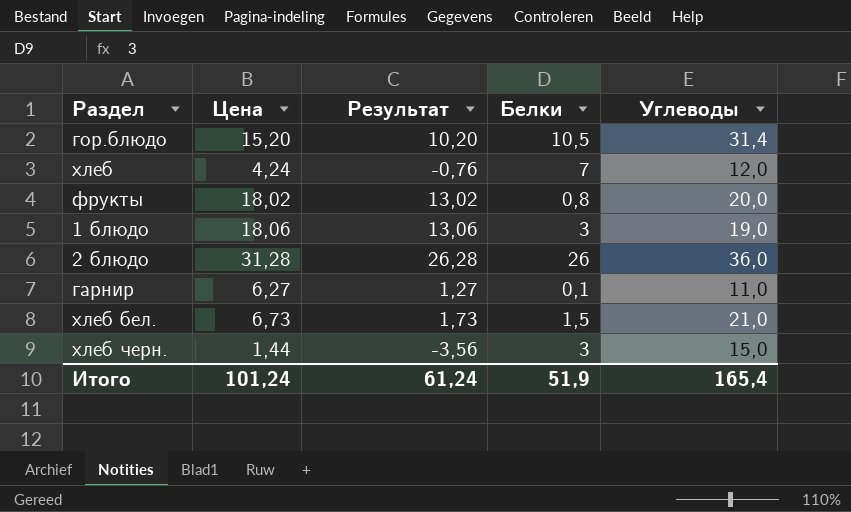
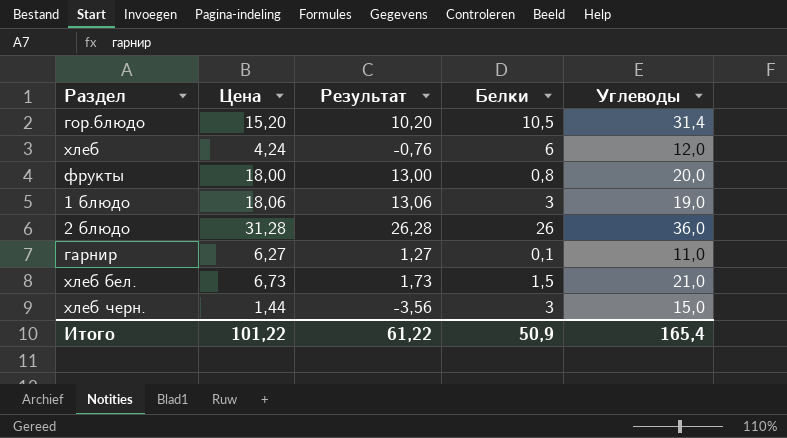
хлеб | Белки: 7 -> 6
фрукты | Цена: 18,02 -> 18,00
фрукты | Результат: 13,02 -> 13,00
Итого | Цена: 101,24 -> 101,22
Итого | Результат: 61,24 -> 61,22
Итого | Белки: 51,9 -> 50,9

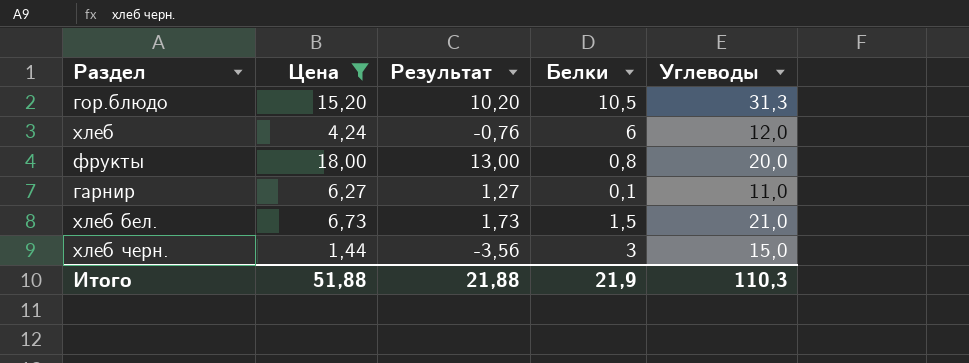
filter: none -> Цена <= 18,00
гор.блюдо | Углеводы: 31,4 -> 31,3
Итого | Цена: 101,22 -> 51,88
Итого | Результат: 61,22 -> 21,88
Итого | Белки: 50,9 -> 21,9
Итого | Углеводы: 165,4 -> 110,3

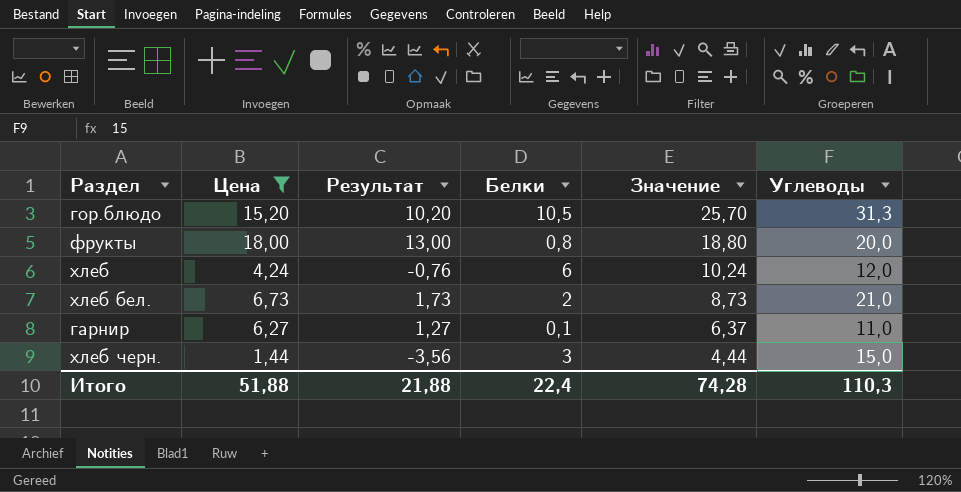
row order: none -> Значение descending
column Значение | formula: none -> [Цена] + [Белки]
хлеб бел. | Белки: 1,5 -> 2
Итого | Белки: 21,9 -> 22,4

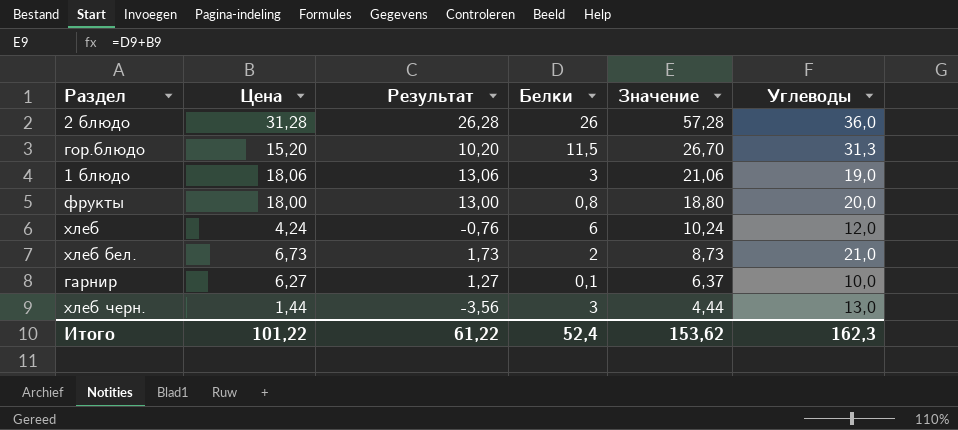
filter: Цена <= 18,00 -> none
гор.блюдо | Белки: 10,5 -> 11,5
гор.блюдо | Значение: 25,70 -> 26,70
гарнир | Углеводы: 11,0 -> 10,0
хлеб черн. | Углеводы: 15,0 -> 13,0
Итого | Цена: 51,88 -> 101,22
Итого | Результат: 21,88 -> 61,22
Итого | Белки: 22,4 -> 52,4
Итого | Значение: 74,28 -> 153,62
Итого | Углеводы: 110,3 -> 162,3

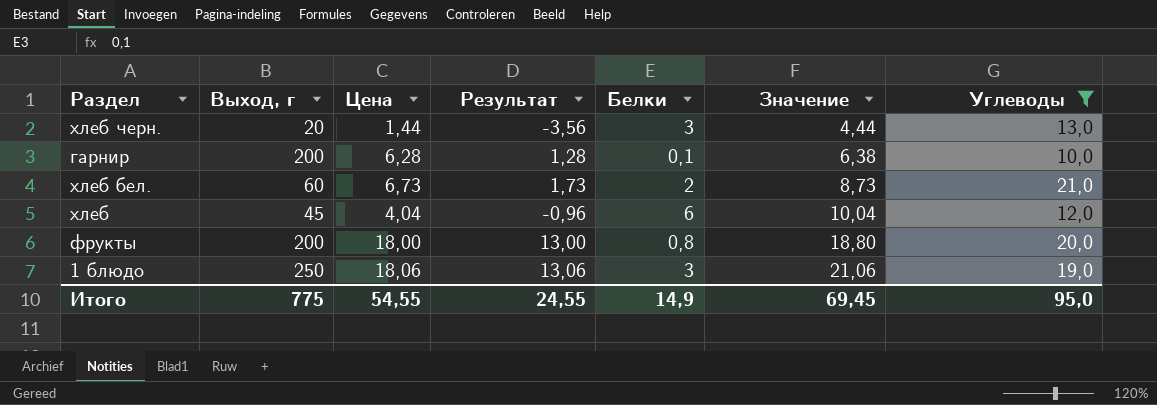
filter: none -> Углеводы <= 21,0
row order: Значение descending -> Значение ascending
column Выход, г | position: none -> 2
гарнир | Цена: 6,27 -> 6,28
гарнир | Результат: 1,27 -> 1,28
гарнир | Значение: 6,37 -> 6,38
хлеб | Цена: 4,24 -> 4,04
хлеб | Результат: -0,76 -> -0,96
хлеб | Значение: 10,24 -> 10,04
Итого | Цена: 101,22 -> 54,55
Итого | Результат: 61,22 -> 24,55
Итого | Белки: 52,4 -> 14,9
Итого | Значение: 153,62 -> 69,45
Итого | Углеводы: 162,3 -> 95,0

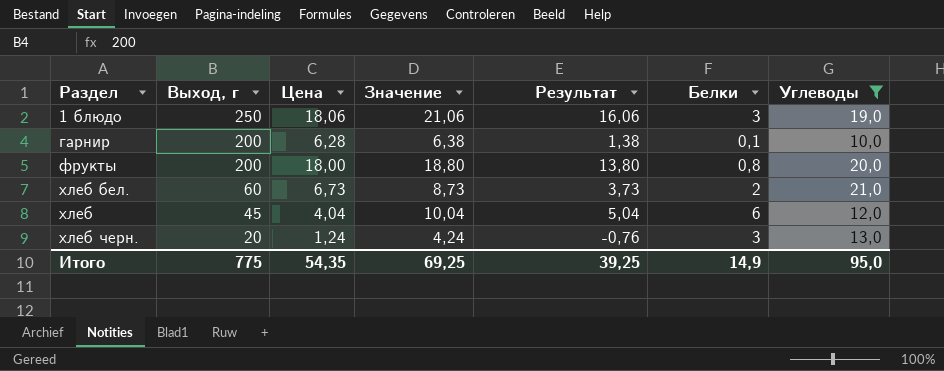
row order: Значение ascending -> Выход, г descending
column Значение | position: 6 -> 4
column Результат | formula: [Цена] - 5 -> [Значение] - 5
хлеб черн. | Цена: 1,44 -> 1,24
хлеб черн. | Значение: 4,44 -> 4,24
Итого | Цена: 54,55 -> 54,35
Итого | Значение: 69,45 -> 69,25
Итого | Результат: 24,55 -> 39,25

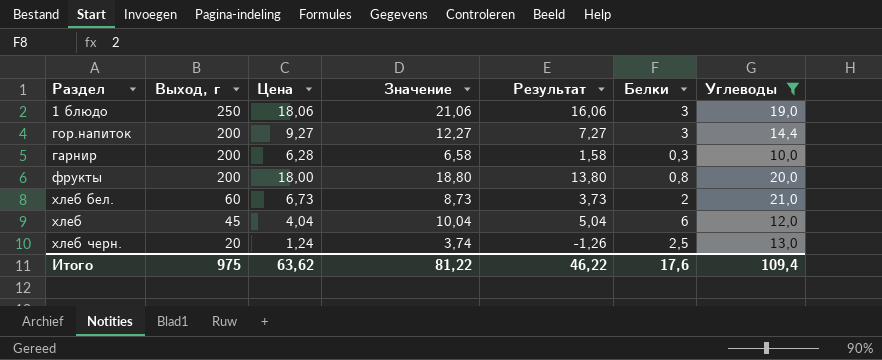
row гор.напиток: none -> 200 | 9,27 | 12,27 | 7,27 | 3 | 14,4
гарнир | Значение: 6,38 -> 6,58
гарнир | Результат: 1,38 -> 1,58
гарнир | Белки: 0,1 -> 0,3
хлеб черн. | Значение: 4,24 -> 3,74
хлеб черн. | Результат: -0,76 -> -1,26
хлеб черн. | Белки: 3 -> 2,5
Итого | Выход, г: 775 -> 975
Итого | Цена: 54,35 -> 63,62
Итого | Значение: 69,25 -> 81,22
Итого | Результат: 39,25 -> 46,22
Итого | Белки: 14,9 -> 17,6
Итого | Углеводы: 95,0 -> 109,4

